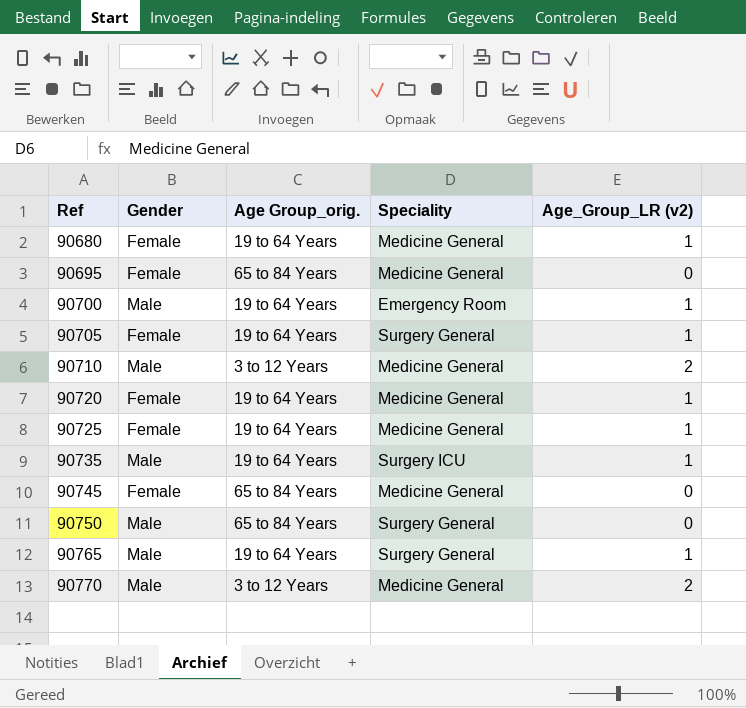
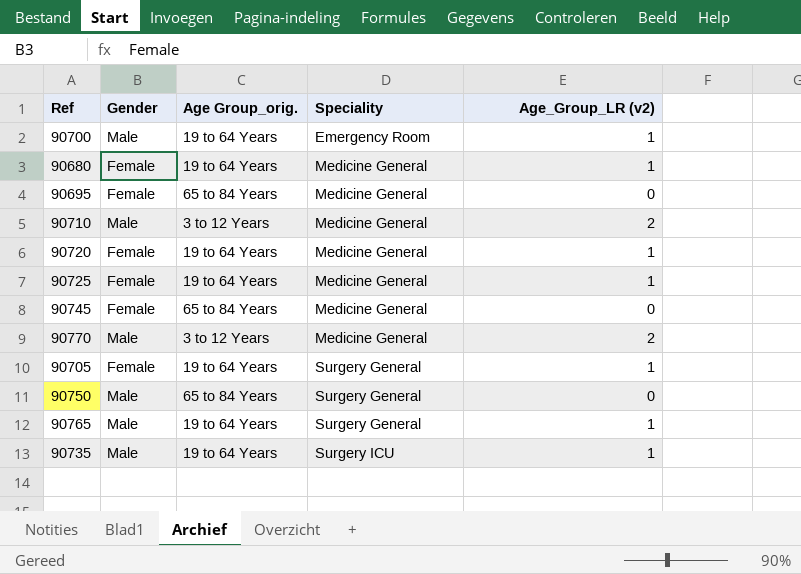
row order: Ref ascending -> Speciality ascending

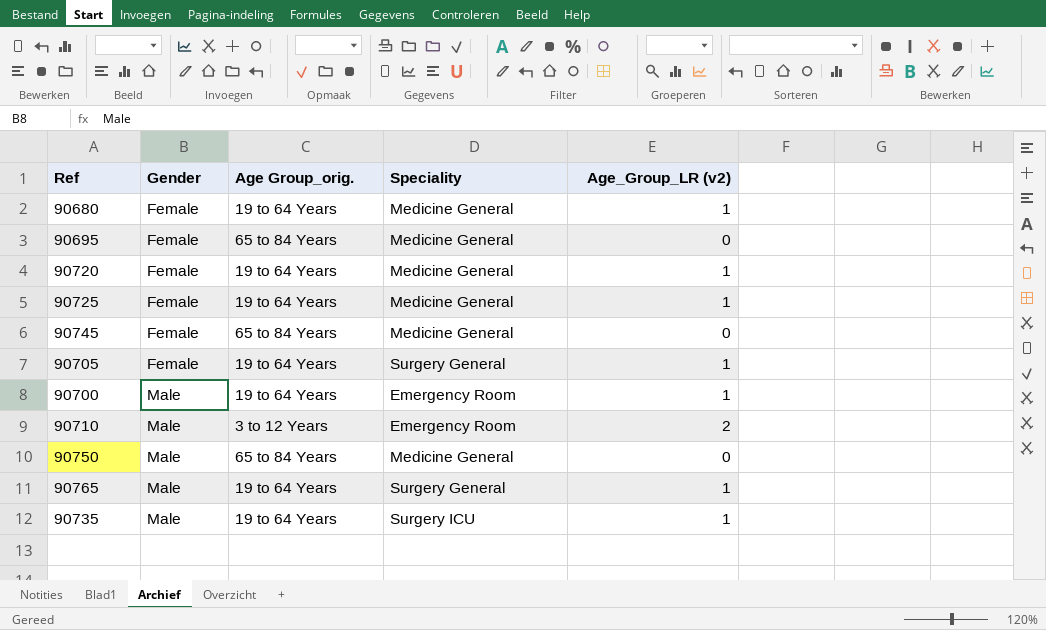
row order: Speciality ascending -> Gender ascending
row 90770: Male | 3 to 12 Years | Medicine General | 2 -> none
90710 | Speciality: Medicine General -> Emergency Room
90750 | Speciality: Surgery General -> Medicine General

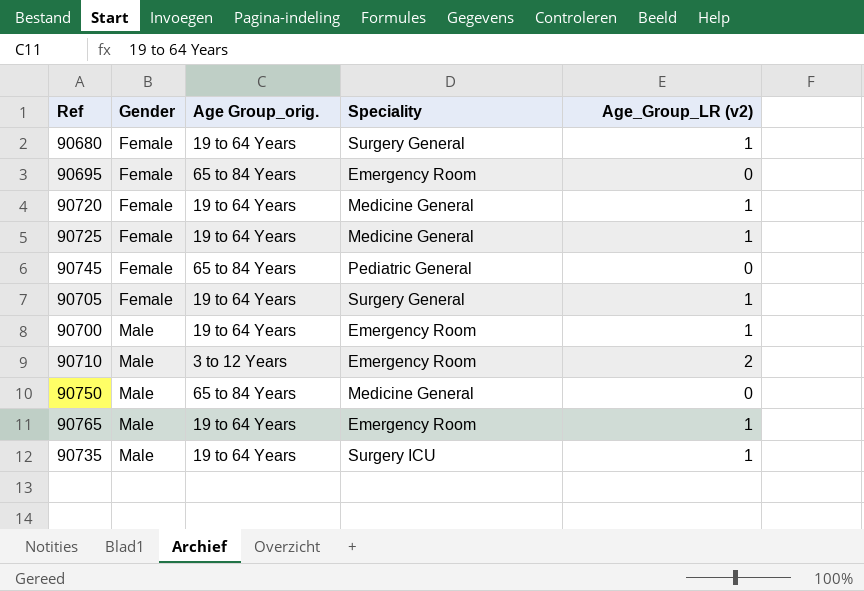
90680 | Speciality: Medicine General -> Surgery General
90695 | Speciality: Medicine General -> Emergency Room
90745 | Speciality: Medicine General -> Pediatric General
90765 | Speciality: Surgery General -> Emergency Room

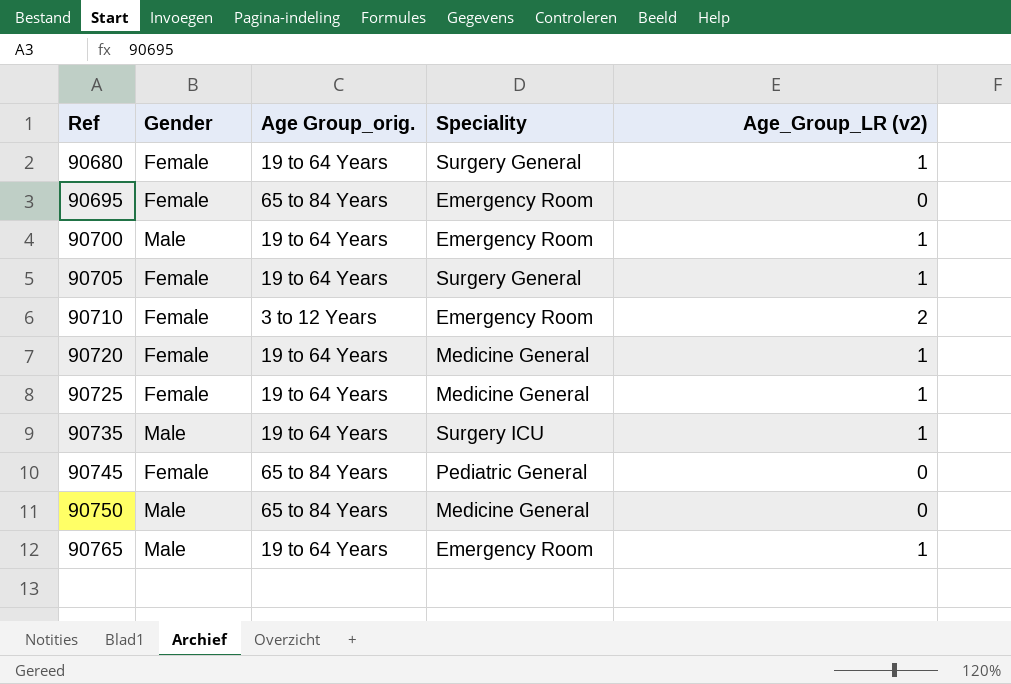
row order: Gender ascending -> Ref ascending
90710 | Gender: Male -> Female

